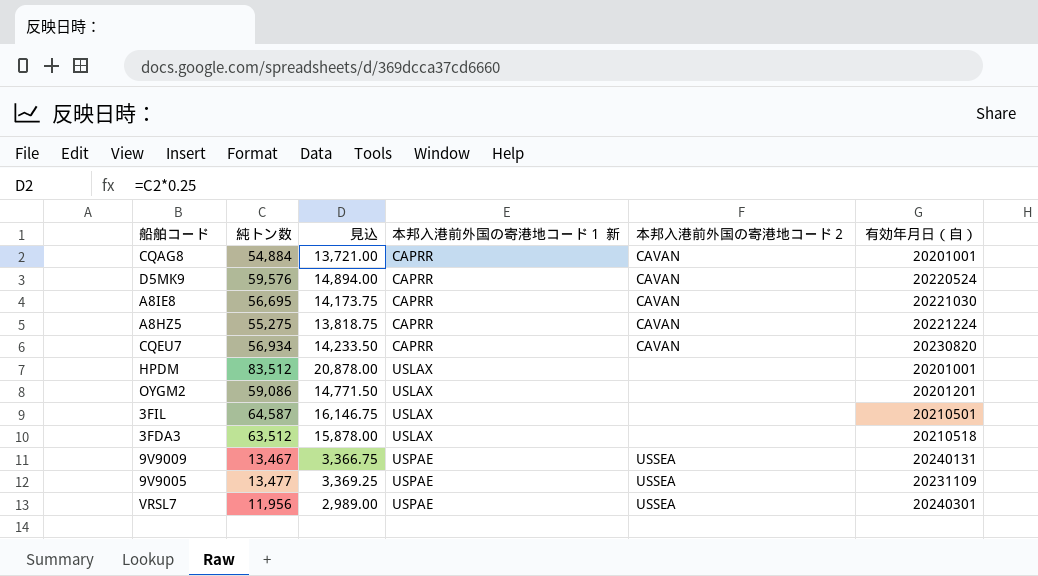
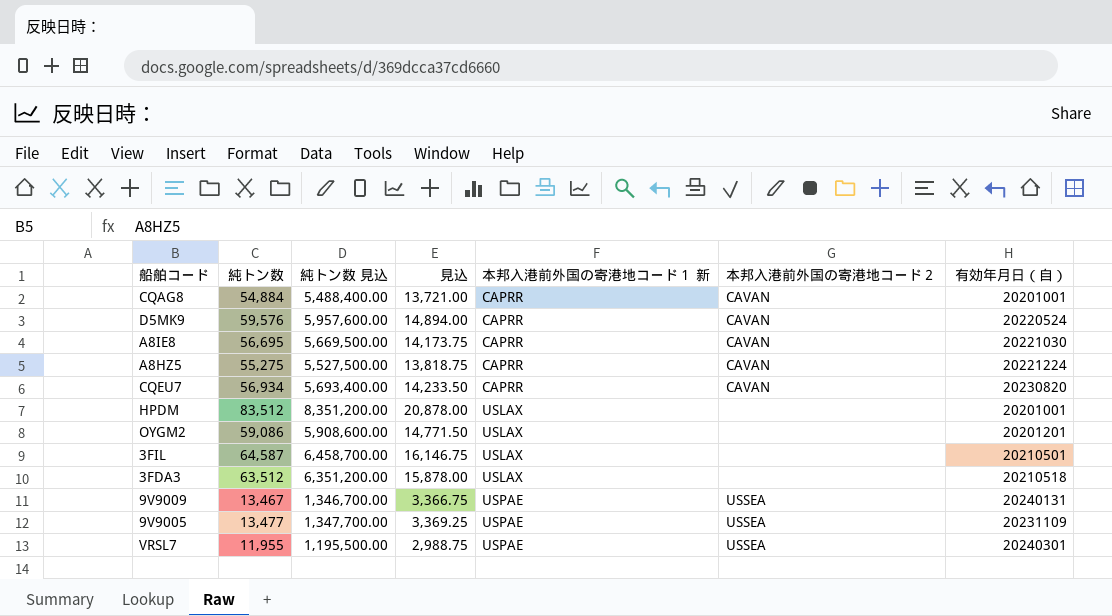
column 純トン数 見込 | formula: none -> [純トン数] * 100
VRSL7 | 純トン数: 11,956 -> 11,955
VRSL7 | 見込: 2,989.00 -> 2,988.75

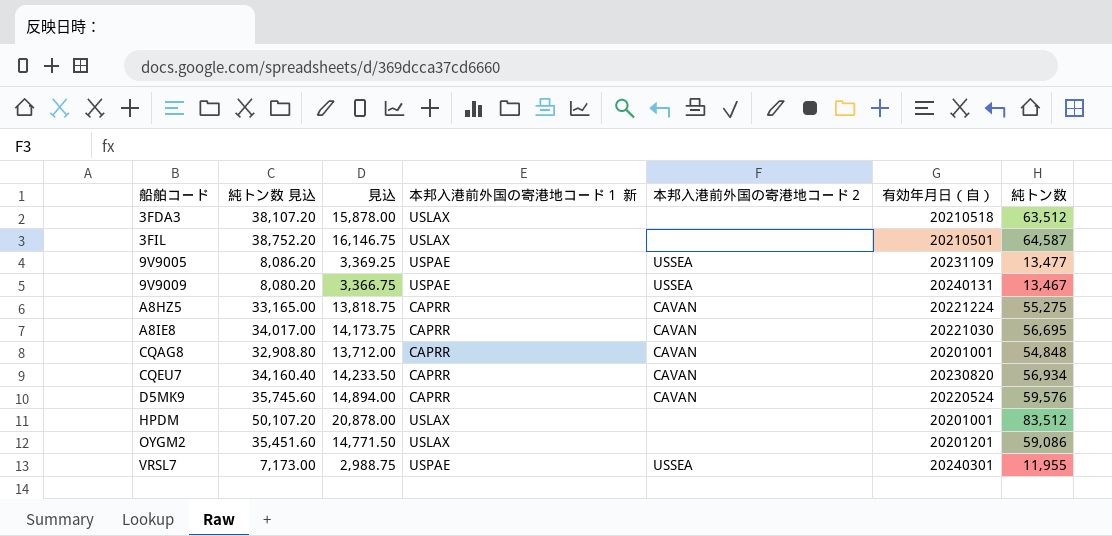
row order: 本邦入港前外国の寄港地コード１ 新 ascending -> 船舶コード ascending
column 純トン数 見込 | formula: [純トン数] * 100 -> [純トン数] * 0.6
column 純トン数 | position: 2 -> 7
CQAG8 | 見込: 13,721.00 -> 13,712.00
CQAG8 | 純トン数: 54,884 -> 54,848

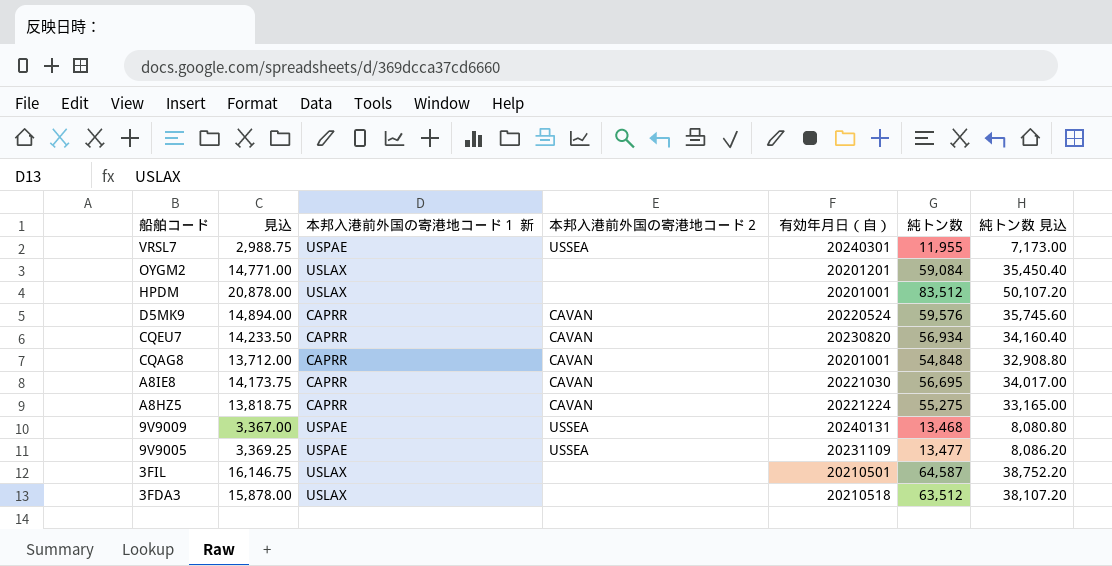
row order: 船舶コード ascending -> 船舶コード descending
column 純トン数 見込 | position: 2 -> 7
OYGM2 | 見込: 14,771.50 -> 14,771.00
OYGM2 | 純トン数: 59,086 -> 59,084
OYGM2 | 純トン数 見込: 35,451.60 -> 35,450.40
9V9009 | 見込: 3,366.75 -> 3,367.00
9V9009 | 純トン数: 13,467 -> 13,468
9V9009 | 純トン数 見込: 8,080.20 -> 8,080.80

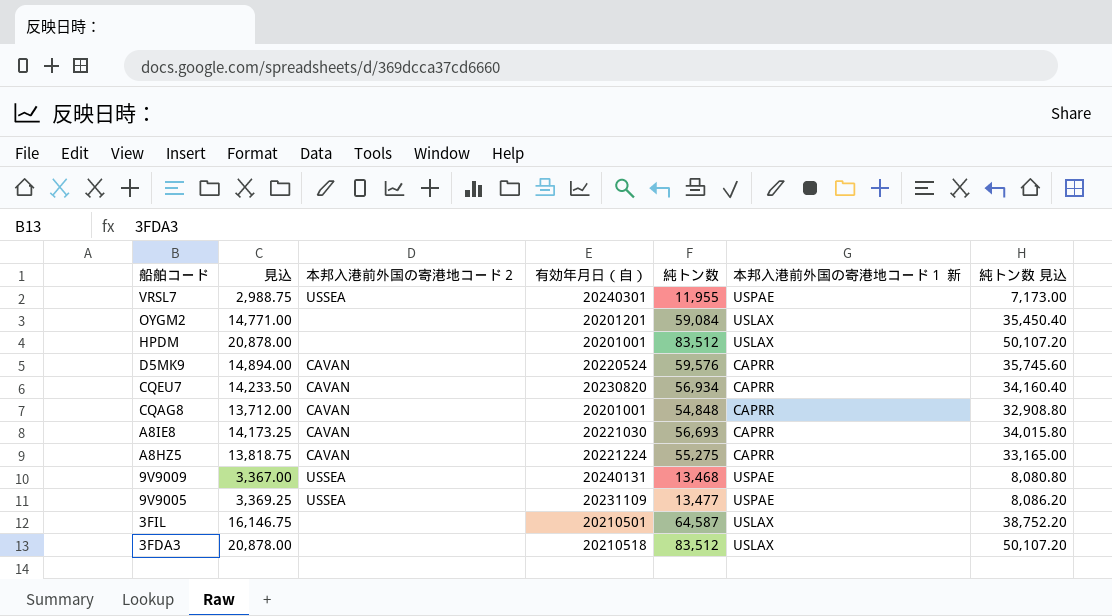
column 本邦入港前外国の寄港地コード１ 新 | position: 3 -> 6
A8IE8 | 見込: 14,173.75 -> 14,173.25
A8IE8 | 純トン数: 56,695 -> 56,693
A8IE8 | 純トン数 見込: 34,017.00 -> 34,015.80
3FDA3 | 見込: 15,878.00 -> 20,878.00
3FDA3 | 純トン数: 63,512 -> 83,512
3FDA3 | 純トン数 見込: 38,107.20 -> 50,107.20

